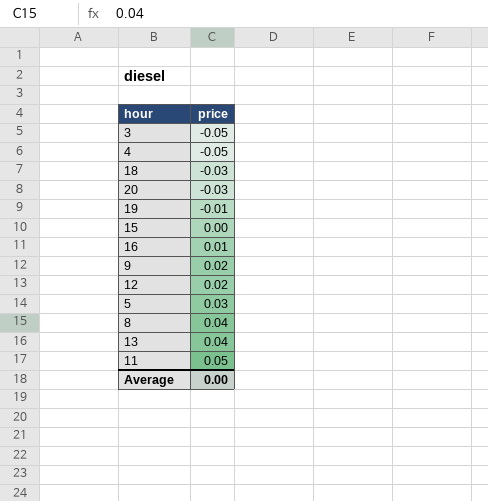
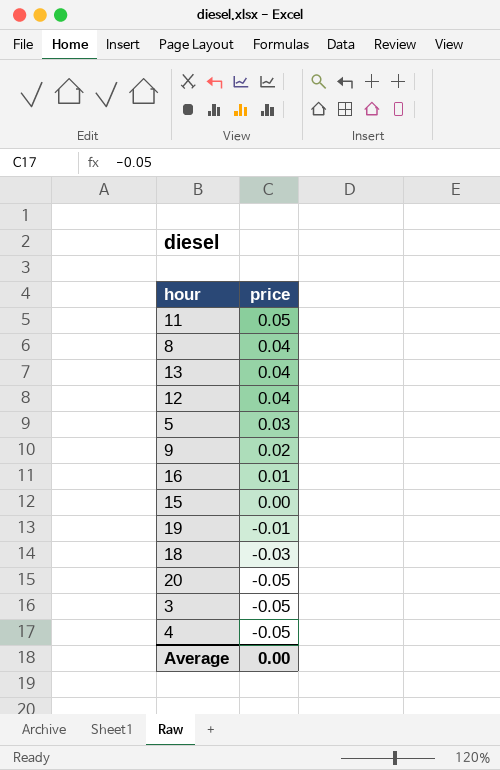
row order: price ascending -> price descending
12 | price: 0.02 -> 0.04
20 | price: -0.03 -> -0.05

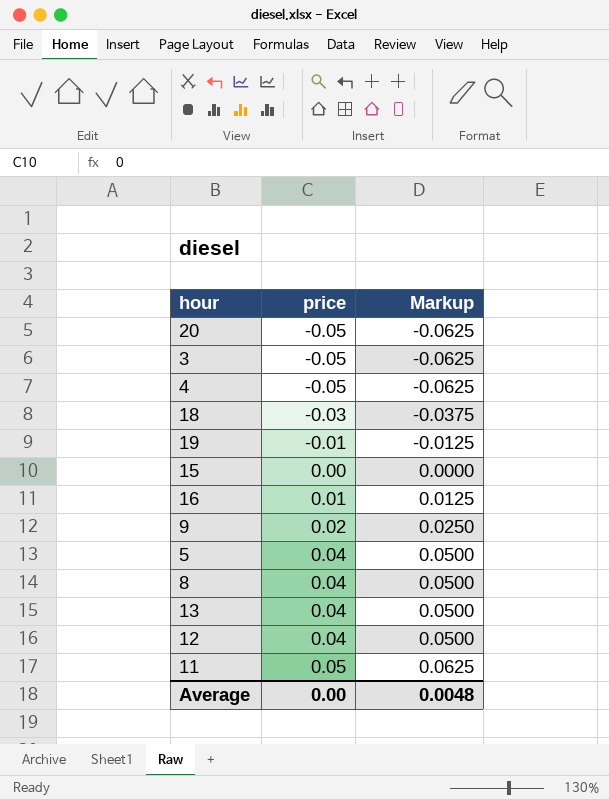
row order: price descending -> price ascending
column Markup | formula: none -> [price] * 1.25
5 | price: 0.03 -> 0.04

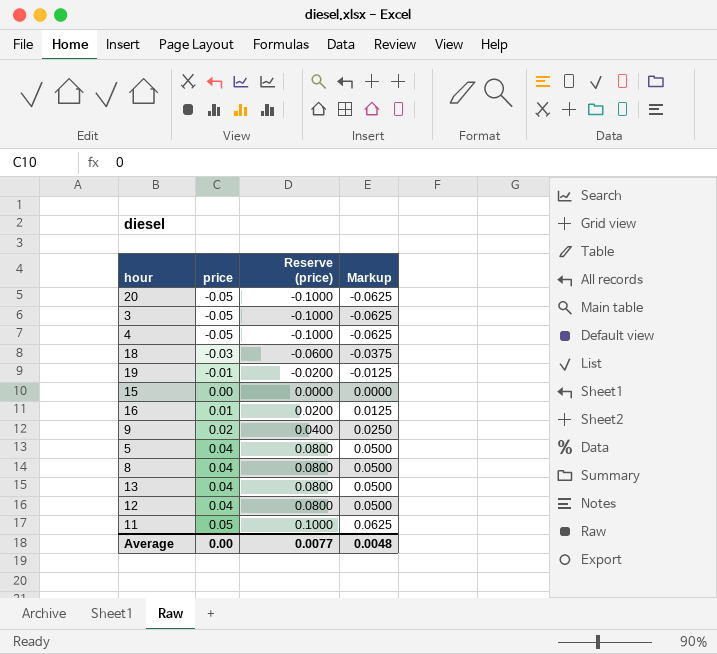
column Reserve (price) | formula: none -> [price] * 2

